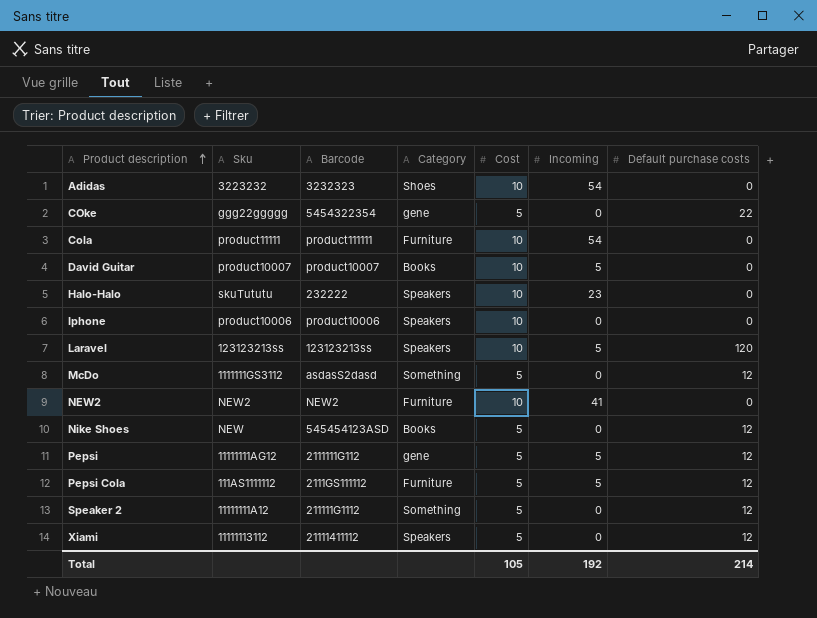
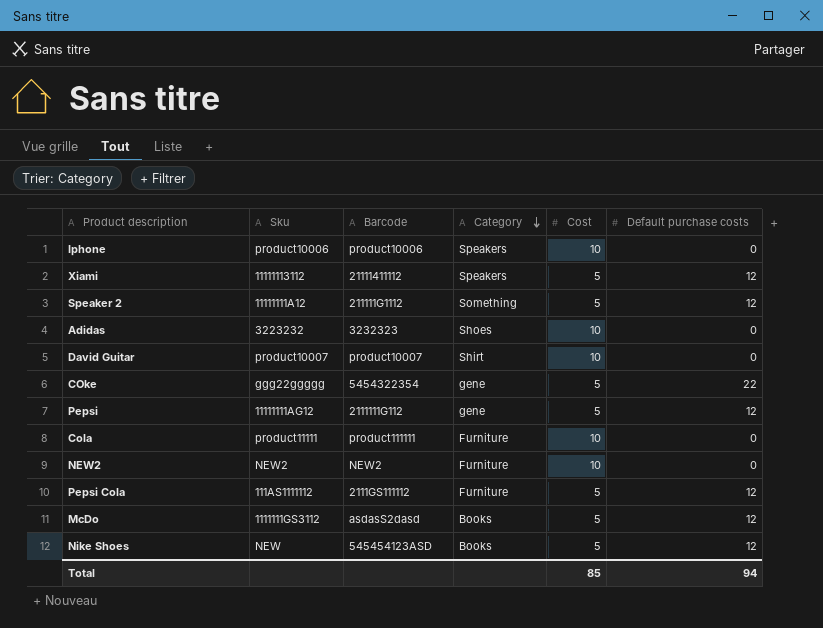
row order: Product description ascending -> Category descending
column Incoming | position: 6 -> none
row Halo-Halo: skuTututu | 232222 | Speakers | 10 | 23 | 0 -> none
row Laravel: 123123213ss | 123123213ss | Speakers | 10 | 5 | 120 -> none
David Guitar | Category: Books -> Shirt
McDo | Category: Something -> Books
Total | Cost: 105 -> 85
Total | Default purchase costs: 214 -> 94

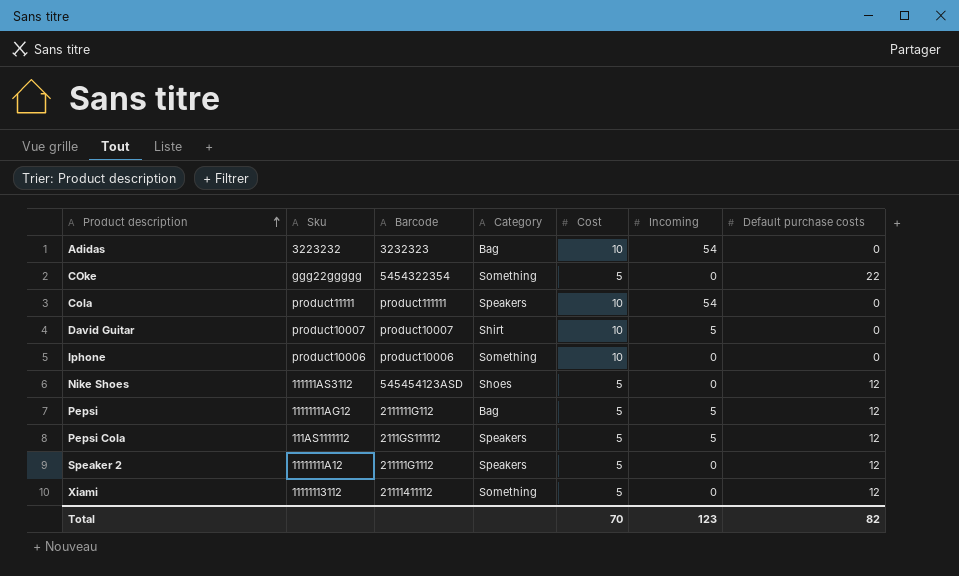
row order: Category descending -> Product description ascending
column Incoming | position: none -> 6
row NEW2: NEW2 | NEW2 | Furniture | 10 | 0 -> none
row McDo: 1111111GS3112 | asdasS2dasd | Books | 5 | 12 -> none
Adidas | Category: Shoes -> Bag
COke | Category: gene -> Something
Cola | Category: Furniture -> Speakers
Iphone | Category: Speakers -> Something
Nike Shoes | Sku: NEW -> 111111AS3112
Nike Shoes | Category: Books -> Shoes
Pepsi | Category: gene -> Bag
Pepsi Cola | Category: Furniture -> Speakers
Speaker 2 | Category: Something -> Speakers
Xiami | Category: Speakers -> Something
Total | Cost: 85 -> 70
Total | Default purchase costs: 94 -> 82

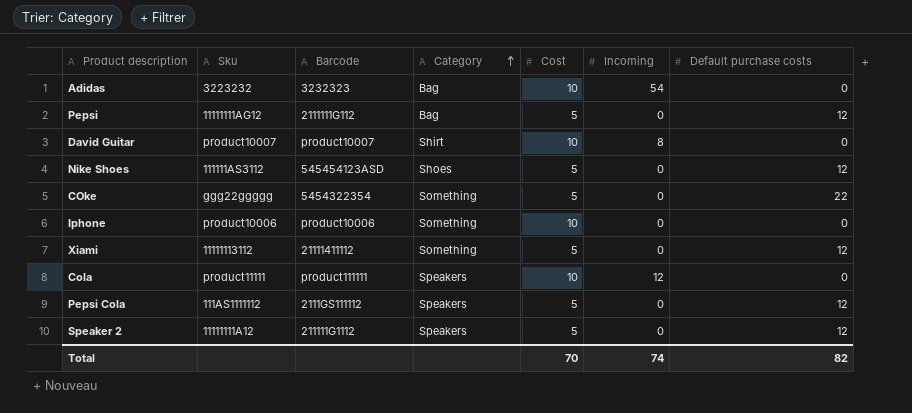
row order: Product description ascending -> Category ascending
Pepsi | Incoming: 5 -> 0
David Guitar | Incoming: 5 -> 8
Cola | Incoming: 54 -> 12
Pepsi Cola | Incoming: 5 -> 0
Total | Incoming: 123 -> 74

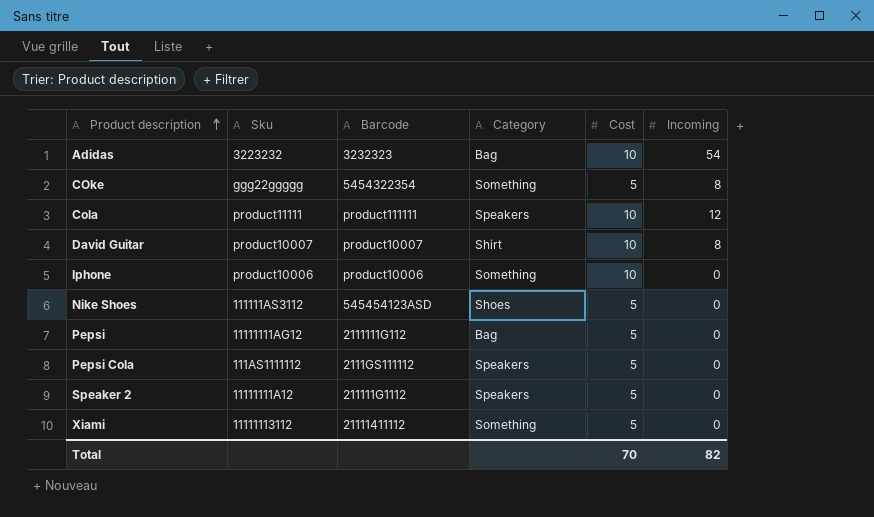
row order: Category ascending -> Product description ascending
column Default purchase costs | position: 7 -> none
COke | Incoming: 0 -> 8
Total | Incoming: 74 -> 82

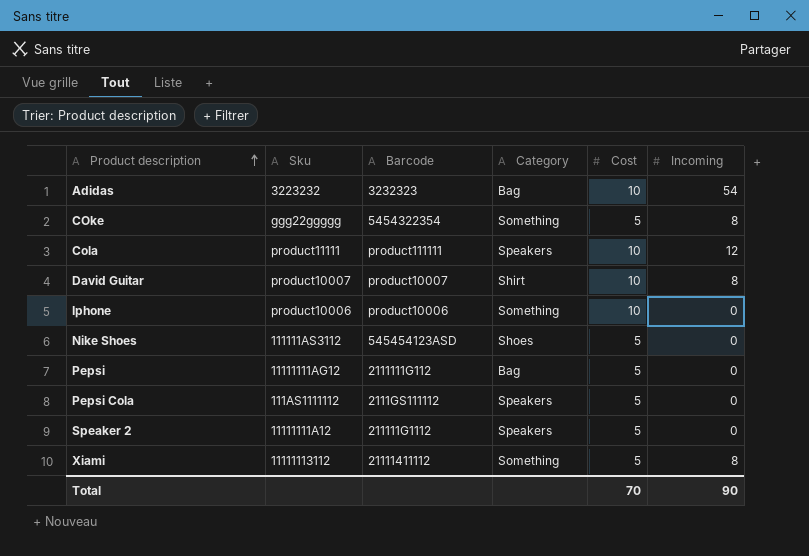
Xiami | Incoming: 0 -> 8
Total | Incoming: 82 -> 90

